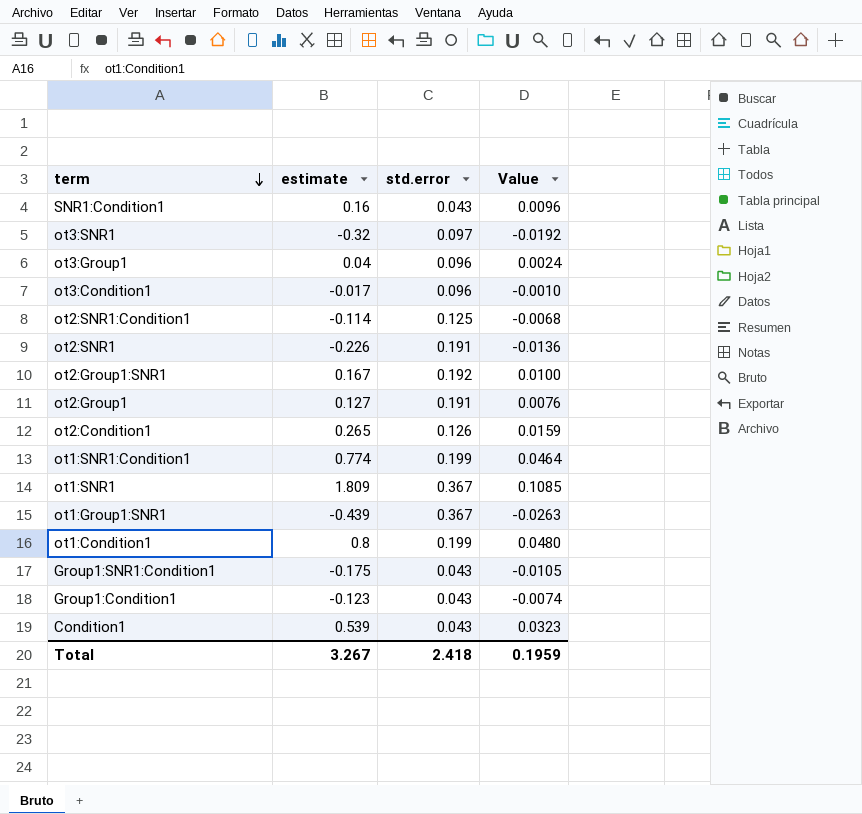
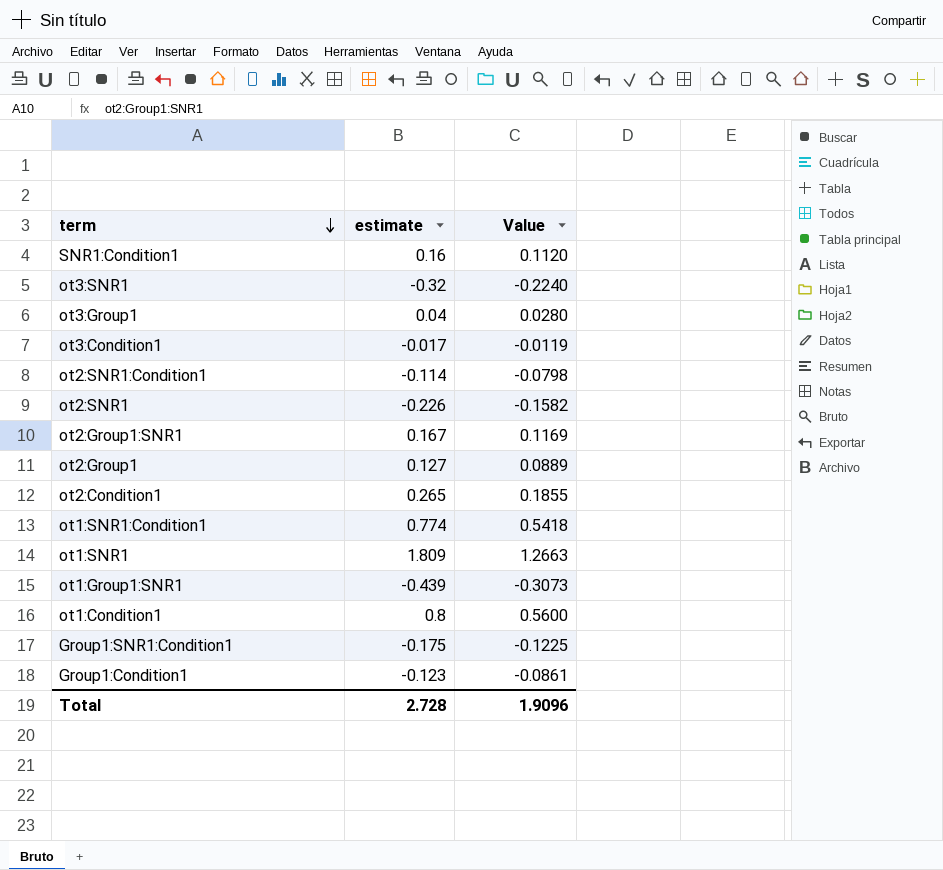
column std.error | position: 3 -> none
column Value | formula: [estimate] * 0.06 -> [estimate] * 0.7
row Condition1: 0.539 | 0.043 | 0.0323 -> none
Total | estimate: 3.267 -> 2.728
Total | Value: 0.1959 -> 1.9096

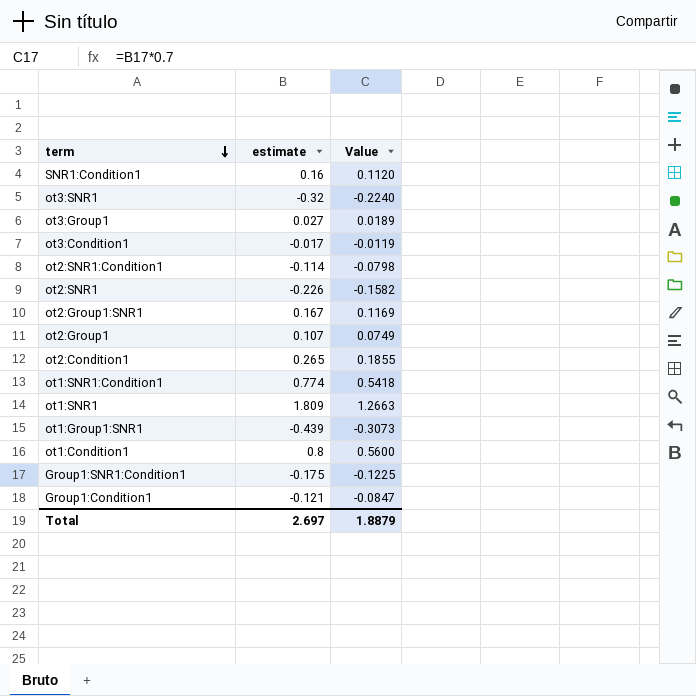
ot3:Group1 | estimate: 0.04 -> 0.027
ot3:Group1 | Value: 0.0280 -> 0.0189
ot2:Group1 | estimate: 0.127 -> 0.107
ot2:Group1 | Value: 0.0889 -> 0.0749
Group1:Condition1 | estimate: -0.123 -> -0.121
Group1:Condition1 | Value: -0.0861 -> -0.0847
Total | estimate: 2.728 -> 2.697
Total | Value: 1.9096 -> 1.8879

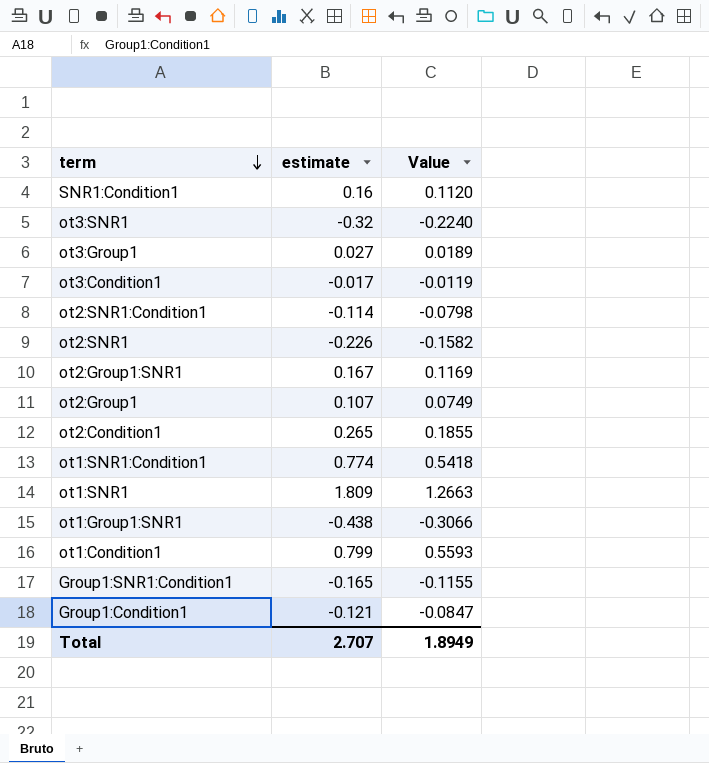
ot1:Group1:SNR1 | estimate: -0.439 -> -0.438
ot1:Group1:SNR1 | Value: -0.3073 -> -0.3066
ot1:Condition1 | estimate: 0.8 -> 0.799
ot1:Condition1 | Value: 0.5600 -> 0.5593
Group1:SNR1:Condition1 | estimate: -0.175 -> -0.165
Group1:SNR1:Condition1 | Value: -0.1225 -> -0.1155
Total | estimate: 2.697 -> 2.707
Total | Value: 1.8879 -> 1.8949

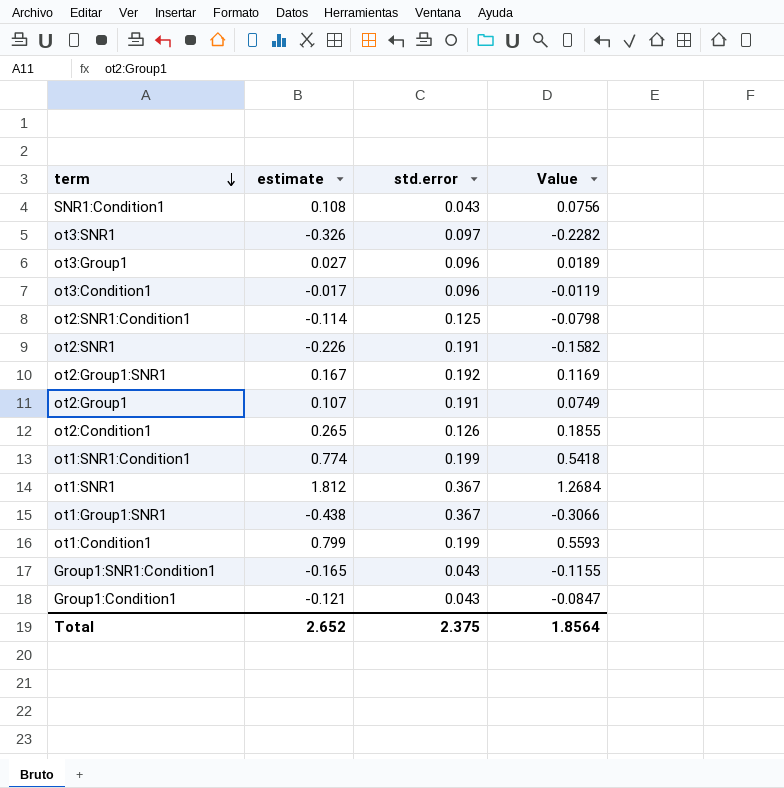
column std.error | position: none -> 3
SNR1:Condition1 | estimate: 0.16 -> 0.108
SNR1:Condition1 | Value: 0.1120 -> 0.0756
ot3:SNR1 | estimate: -0.32 -> -0.326
ot3:SNR1 | Value: -0.2240 -> -0.2282
ot1:SNR1 | estimate: 1.809 -> 1.812
ot1:SNR1 | Value: 1.2663 -> 1.2684
Total | estimate: 2.707 -> 2.652
Total | Value: 1.8949 -> 1.8564

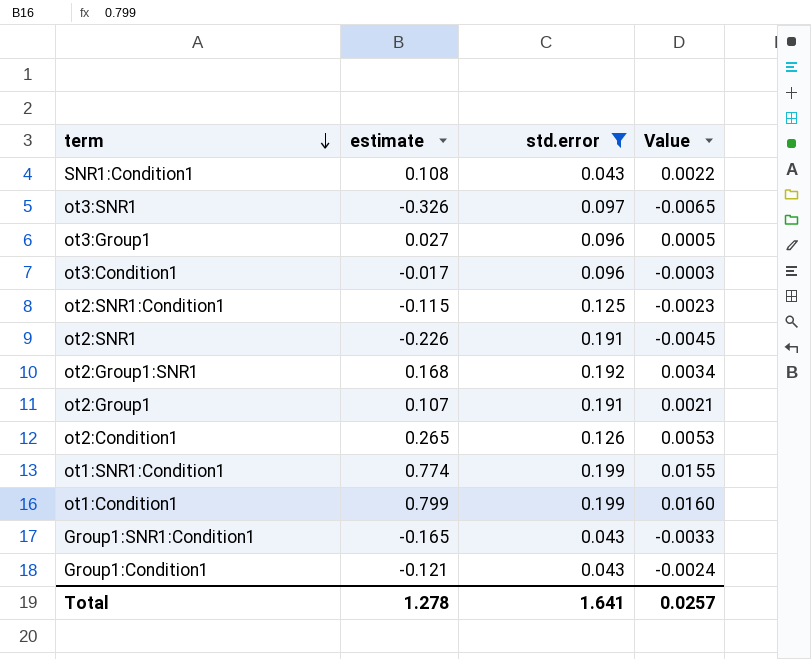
filter: none -> std.error != 0.367
column Value | formula: [estimate] * 0.7 -> [estimate] * 0.02
ot2:SNR1:Condition1 | estimate: -0.114 -> -0.115
ot2:Group1:SNR1 | estimate: 0.167 -> 0.168
Total | estimate: 2.652 -> 1.278
Total | std.error: 2.375 -> 1.641
Total | Value: 1.8564 -> 0.0257

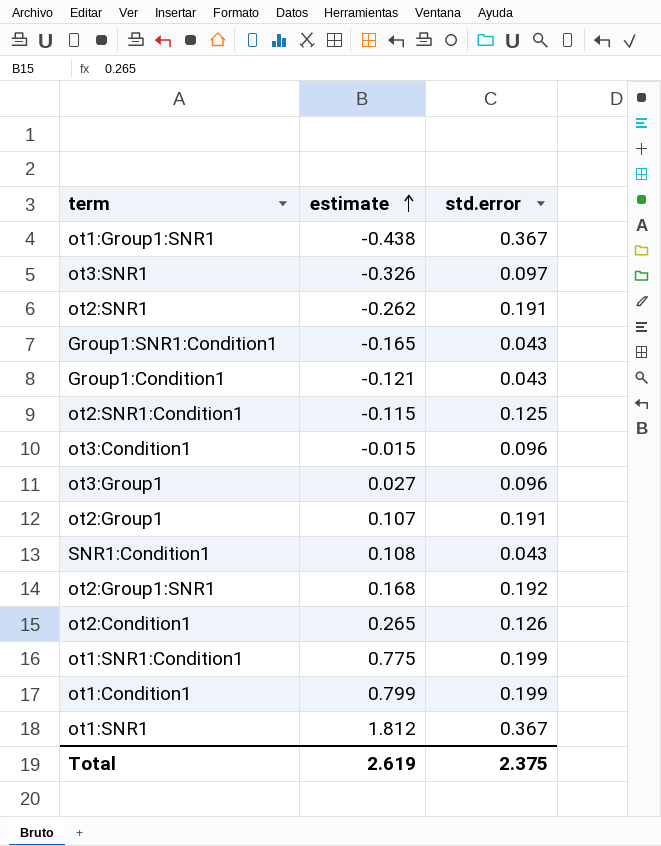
filter: std.error != 0.367 -> none
row order: term descending -> estimate ascending
column Value | formula: [estimate] * 0.02 -> none
ot2:SNR1 | estimate: -0.226 -> -0.262
ot3:Condition1 | estimate: -0.017 -> -0.015
ot1:SNR1:Condition1 | estimate: 0.774 -> 0.775
Total | estimate: 1.278 -> 2.619
Total | std.error: 1.641 -> 2.375

